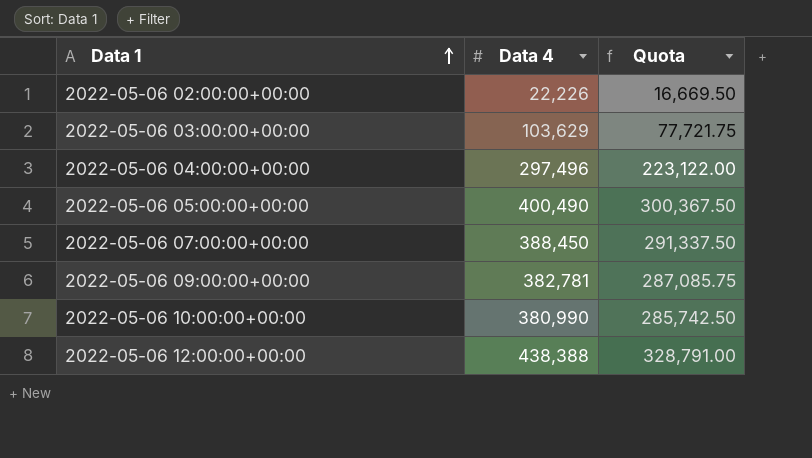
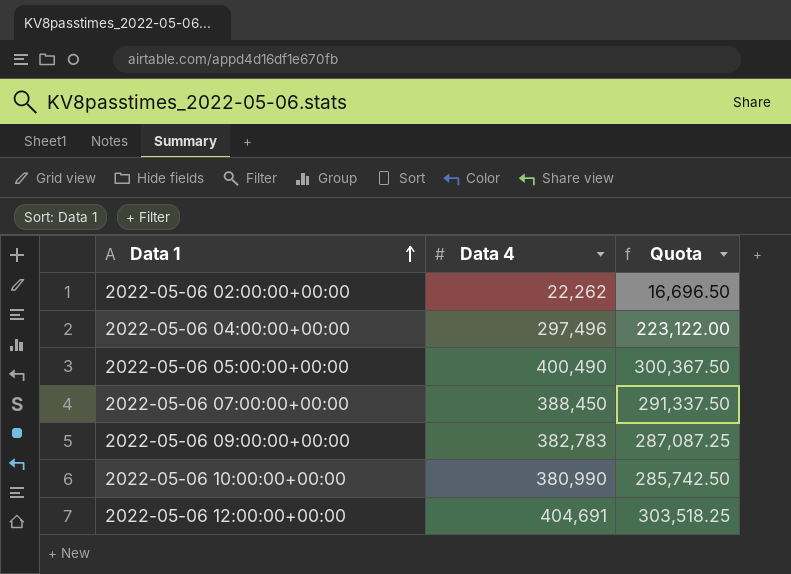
row 2022-05-06 03:00:00+00:00: 103,629 | 77,721.75 -> none
2022-05-06 02:00:00+00:00 | Data 4: 22,226 -> 22,262
2022-05-06 02:00:00+00:00 | Quota: 16,669.50 -> 16,696.50
2022-05-06 09:00:00+00:00 | Data 4: 382,781 -> 382,783
2022-05-06 09:00:00+00:00 | Quota: 287,085.75 -> 287,087.25
2022-05-06 12:00:00+00:00 | Data 4: 438,388 -> 404,691
2022-05-06 12:00:00+00:00 | Quota: 328,791.00 -> 303,518.25

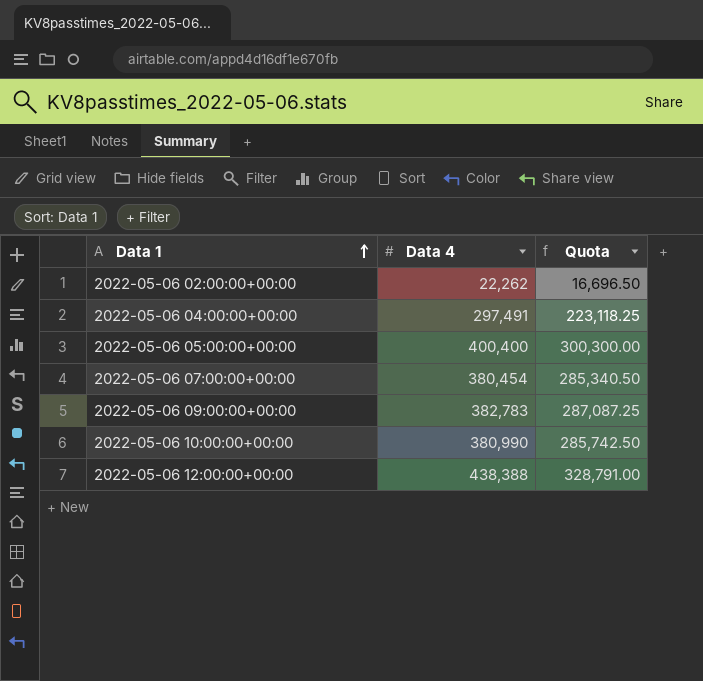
2022-05-06 04:00:00+00:00 | Data 4: 297,496 -> 297,491
2022-05-06 04:00:00+00:00 | Quota: 223,122.00 -> 223,118.25
2022-05-06 05:00:00+00:00 | Data 4: 400,490 -> 400,400
2022-05-06 05:00:00+00:00 | Quota: 300,367.50 -> 300,300.00
2022-05-06 07:00:00+00:00 | Data 4: 388,450 -> 380,454
2022-05-06 07:00:00+00:00 | Quota: 291,337.50 -> 285,340.50
2022-05-06 12:00:00+00:00 | Data 4: 404,691 -> 438,388
2022-05-06 12:00:00+00:00 | Quota: 303,518.25 -> 328,791.00

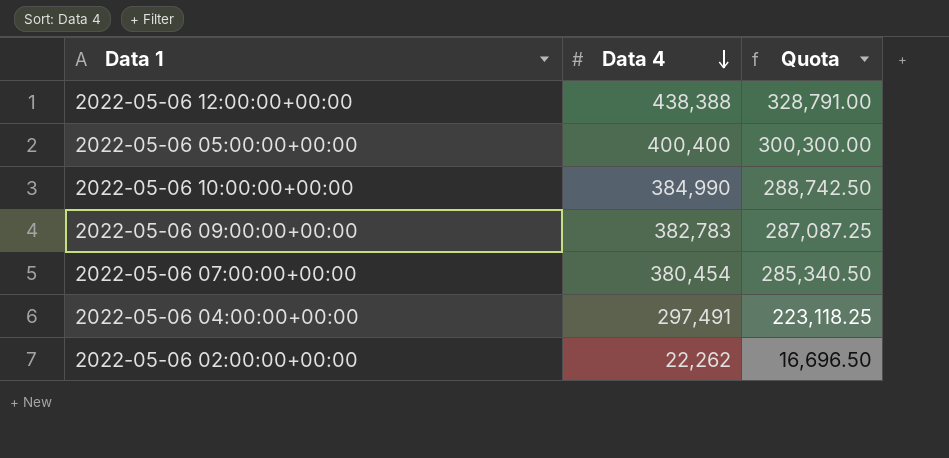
row order: Data 1 ascending -> Data 4 descending
2022-05-06 10:00:00+00:00 | Data 4: 380,990 -> 384,990
2022-05-06 10:00:00+00:00 | Quota: 285,742.50 -> 288,742.50

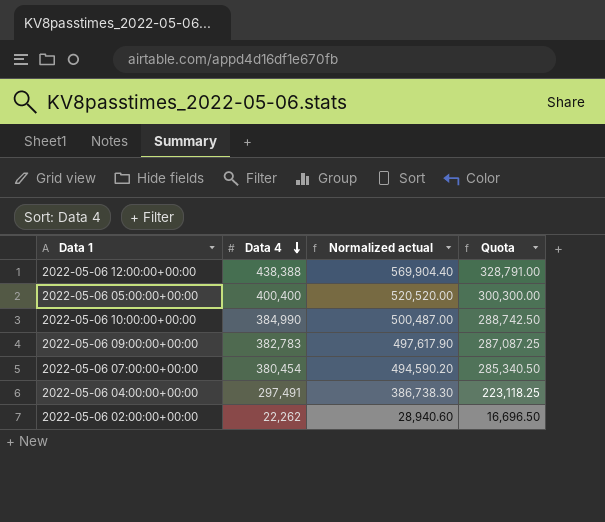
column Normalized actual | formula: none -> [Data 4] * 1.3

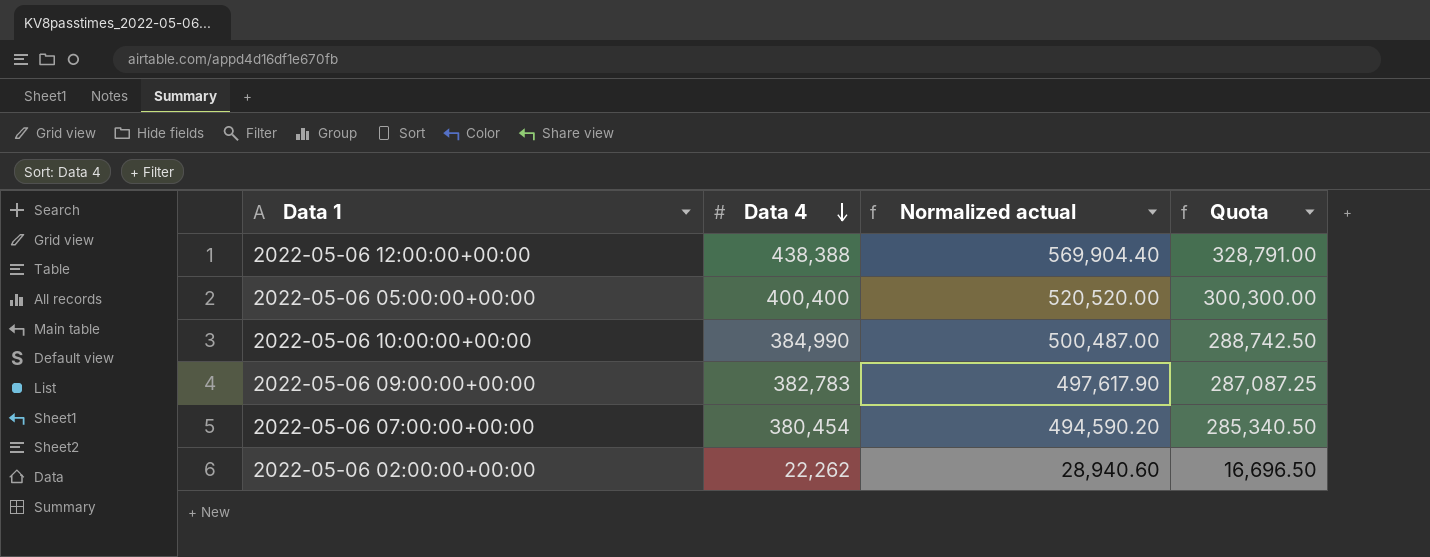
row 2022-05-06 04:00:00+00:00: 297,491 | 386,738.30 | 223,118.25 -> none

